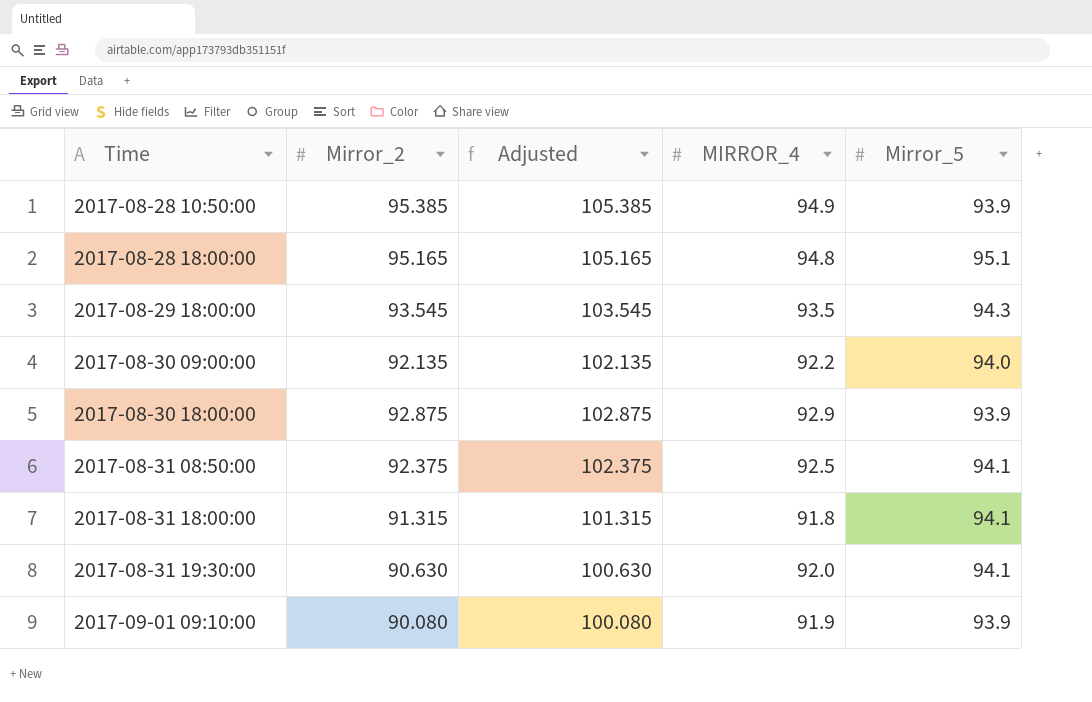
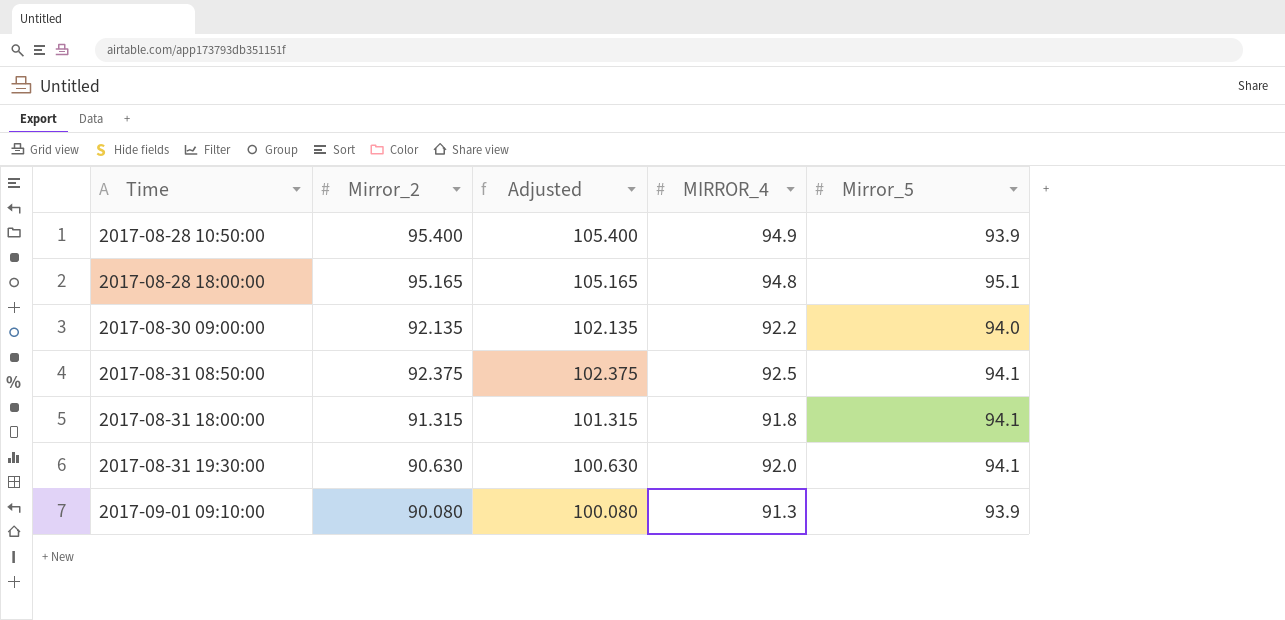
row 2017-08-29 18:00:00: 93.545 | 103.545 | 93.5 | 94.3 -> none
row 2017-08-30 18:00:00: 92.875 | 102.875 | 92.9 | 93.9 -> none
2017-08-28 10:50:00 | Mirror_2: 95.385 -> 95.400
2017-08-28 10:50:00 | Adjusted: 105.385 -> 105.400
2017-09-01 09:10:00 | MIRROR_4: 91.9 -> 91.3

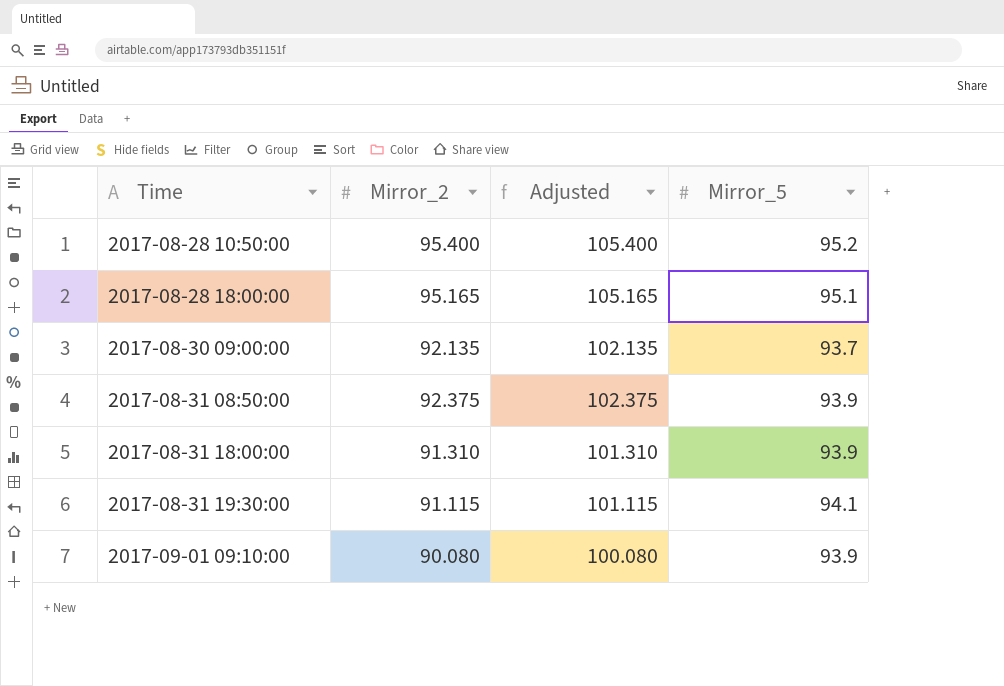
column MIRROR_4 | position: 4 -> none
2017-08-28 10:50:00 | Mirror_5: 93.9 -> 95.2
2017-08-30 09:00:00 | Mirror_5: 94.0 -> 93.7
2017-08-31 08:50:00 | Mirror_5: 94.1 -> 93.9
2017-08-31 18:00:00 | Mirror_2: 91.315 -> 91.310
2017-08-31 18:00:00 | Adjusted: 101.315 -> 101.310
2017-08-31 18:00:00 | Mirror_5: 94.1 -> 93.9
2017-08-31 19:30:00 | Mirror_2: 90.630 -> 91.115
2017-08-31 19:30:00 | Adjusted: 100.630 -> 101.115

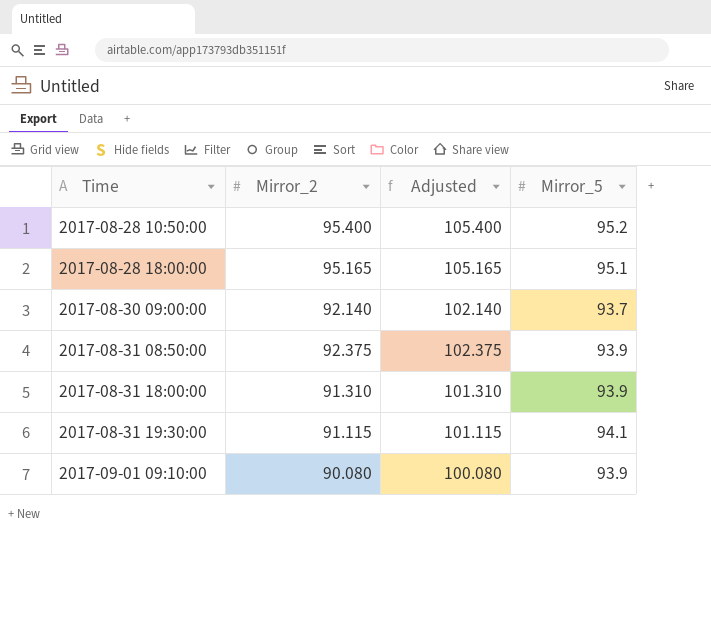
2017-08-30 09:00:00 | Mirror_2: 92.135 -> 92.140
2017-08-30 09:00:00 | Adjusted: 102.135 -> 102.140

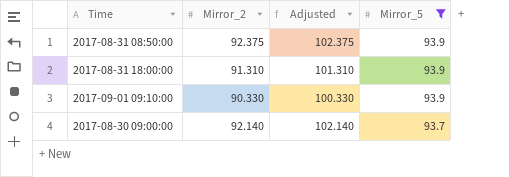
filter: none -> Mirror_5 <= 93.9
row order: Time ascending -> Mirror_5 descending
2017-09-01 09:10:00 | Mirror_2: 90.080 -> 90.330
2017-09-01 09:10:00 | Adjusted: 100.080 -> 100.330

